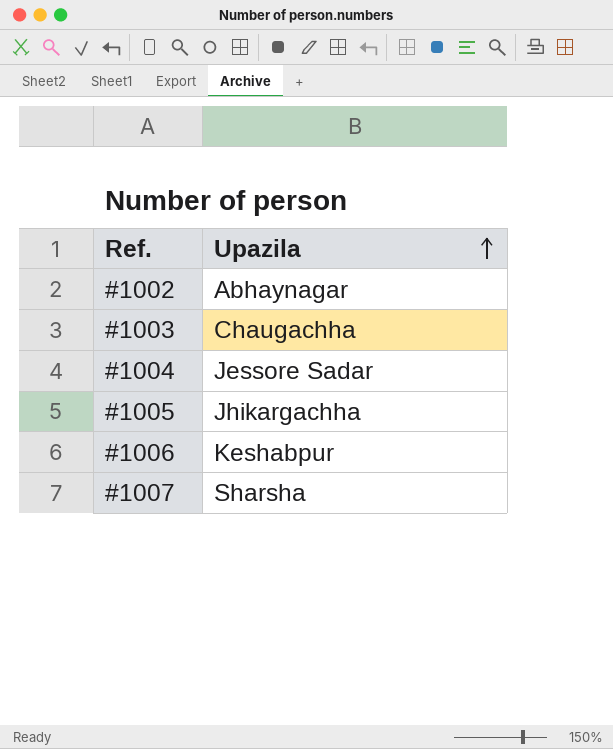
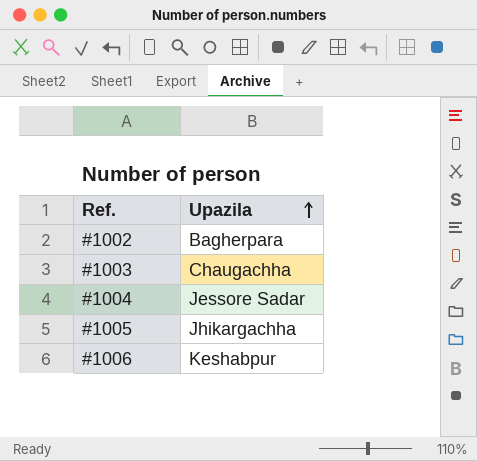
row #1007: Sharsha -> none
#1002 | Upazila: Abhaynagar -> Bagherpara

